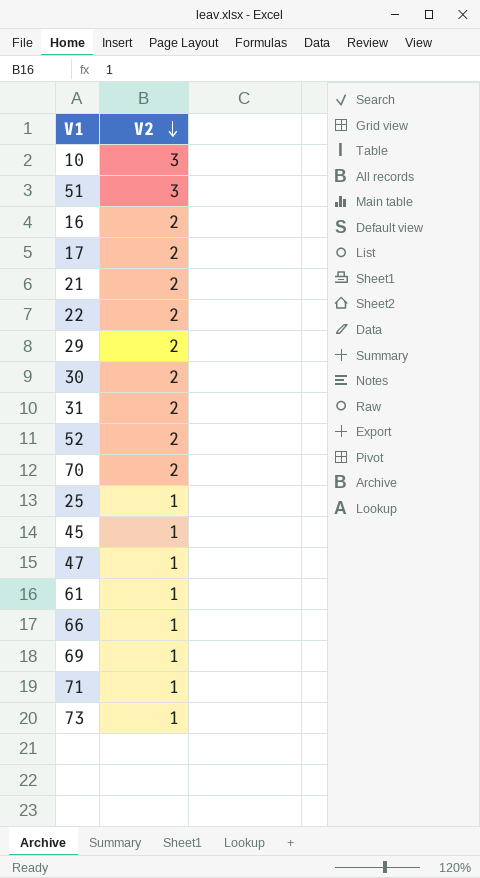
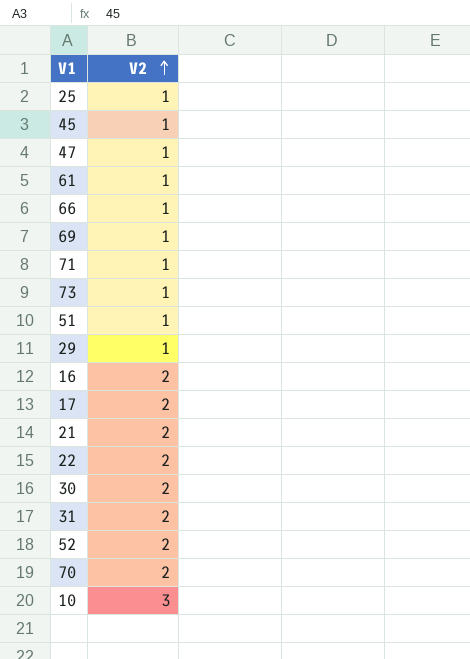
row order: V2 descending -> V2 ascending
51 | V2: 3 -> 1
29 | V2: 2 -> 1

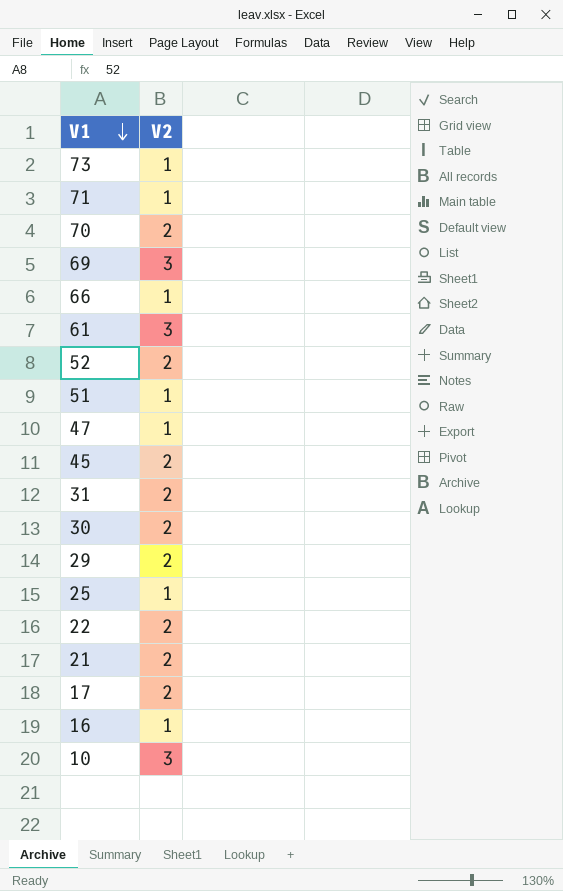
row order: V2 ascending -> V1 descending
69 | V2: 1 -> 3
61 | V2: 1 -> 3
45 | V2: 1 -> 2
29 | V2: 1 -> 2
16 | V2: 2 -> 1

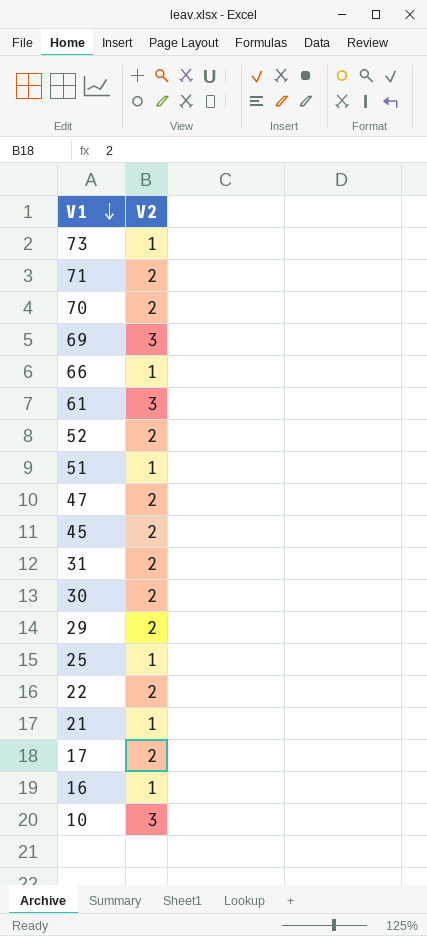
71 | V2: 1 -> 2
47 | V2: 1 -> 2
21 | V2: 2 -> 1

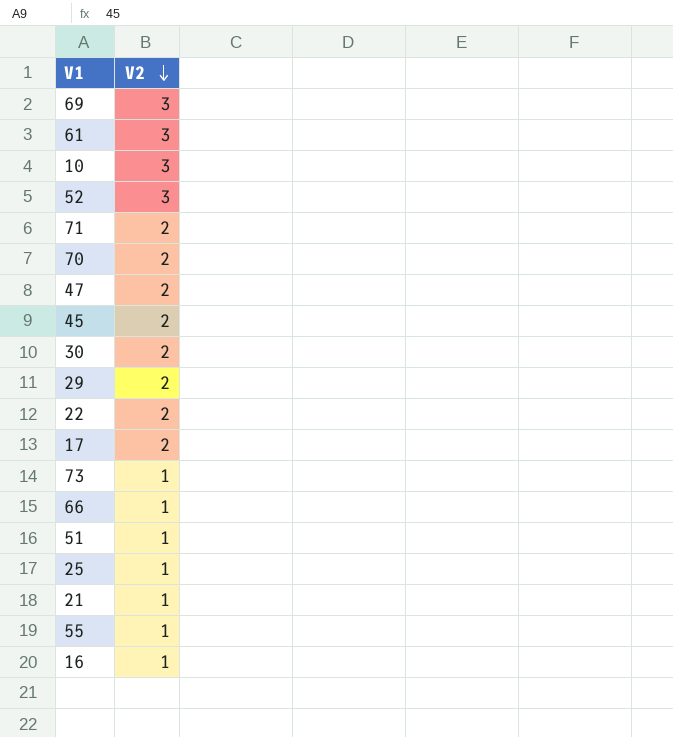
row order: V1 descending -> V2 descending
row 31: 2 -> none
52 | V2: 2 -> 3
row 55: none -> 1

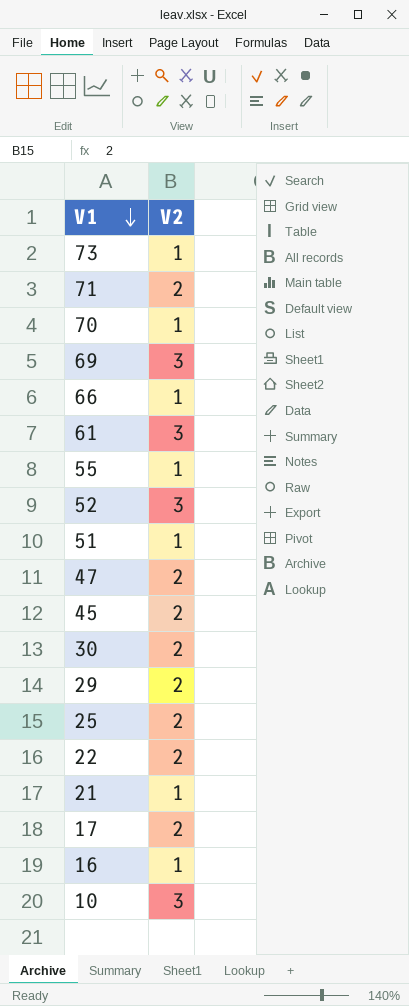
row order: V2 descending -> V1 descending
70 | V2: 2 -> 1
25 | V2: 1 -> 2

